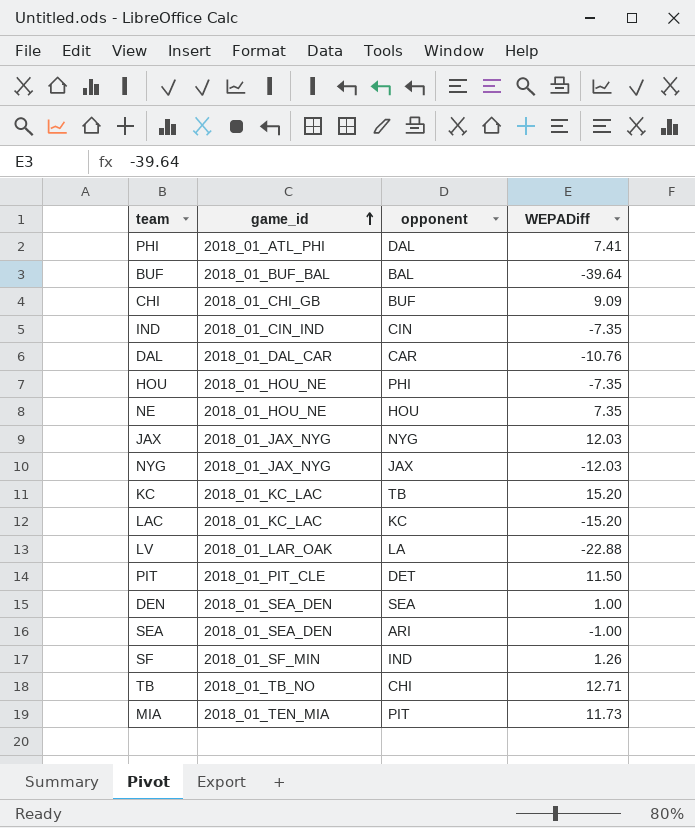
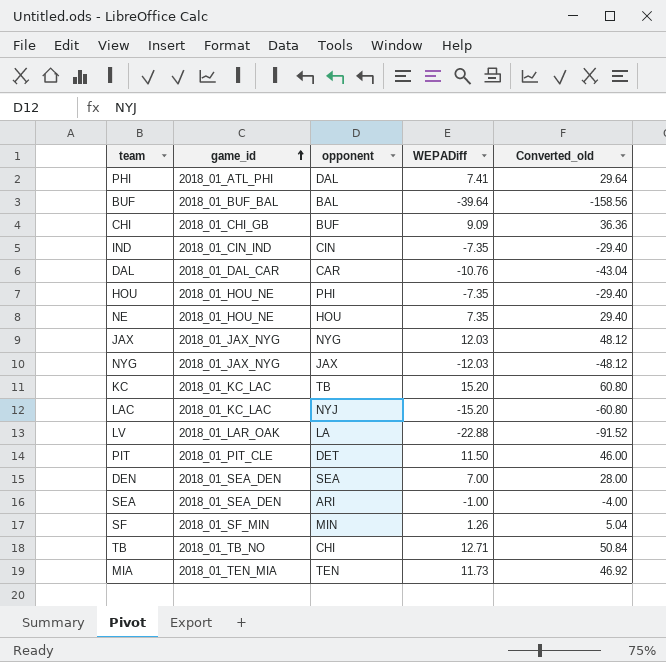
column Converted_old | formula: none -> [WEPADiff] * 4
LAC | opponent: KC -> NYJ
DEN | WEPADiff: 1.00 -> 7.00
SF | opponent: IND -> MIN
MIA | opponent: PIT -> TEN

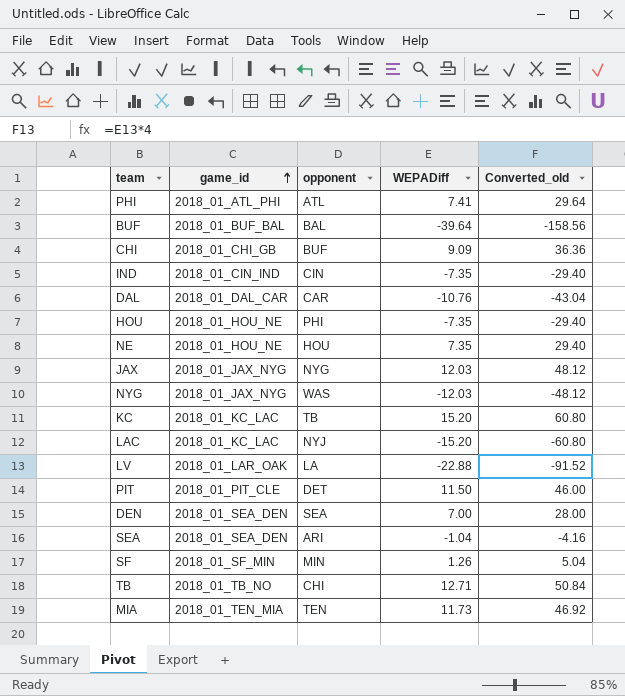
PHI | opponent: DAL -> ATL
NYG | opponent: JAX -> WAS
SEA | WEPADiff: -1.00 -> -1.04
SEA | Converted_old: -4.00 -> -4.16

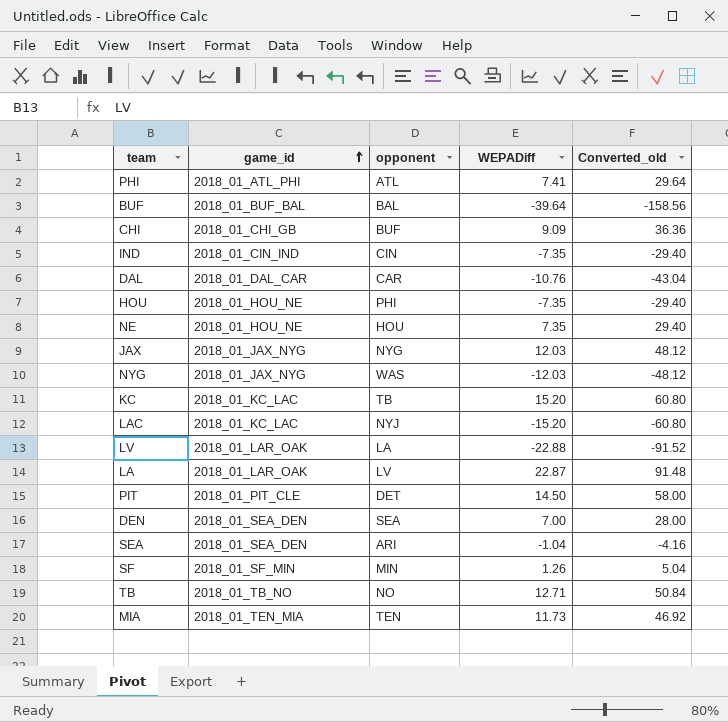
row LA: none -> 2018_01_LAR_OAK | LV | 22.87 | 91.48
PIT | WEPADiff: 11.50 -> 14.50
PIT | Converted_old: 46.00 -> 58.00
TB | opponent: CHI -> NO

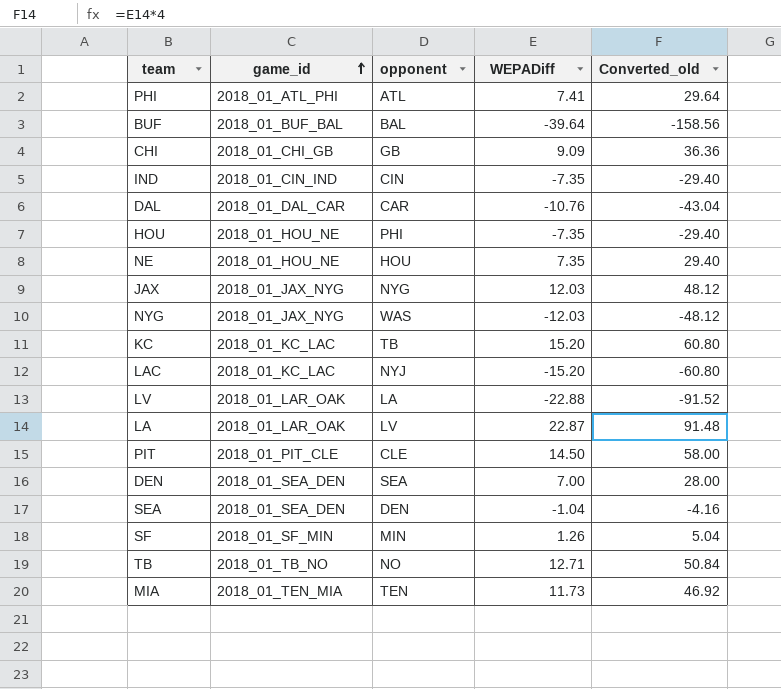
CHI | opponent: BUF -> GB
PIT | opponent: DET -> CLE
SEA | opponent: ARI -> DEN

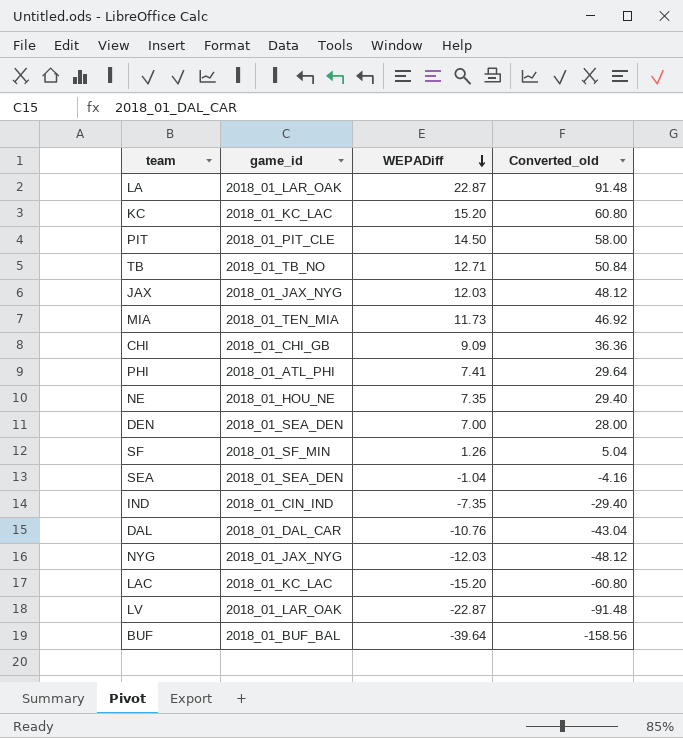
row order: game_id ascending -> WEPADiff descending
column opponent | position: 3 -> none
row HOU: 2018_01_HOU_NE | PHI | -7.35 | -29.40 -> none
LV | WEPADiff: -22.88 -> -22.87
LV | Converted_old: -91.52 -> -91.48

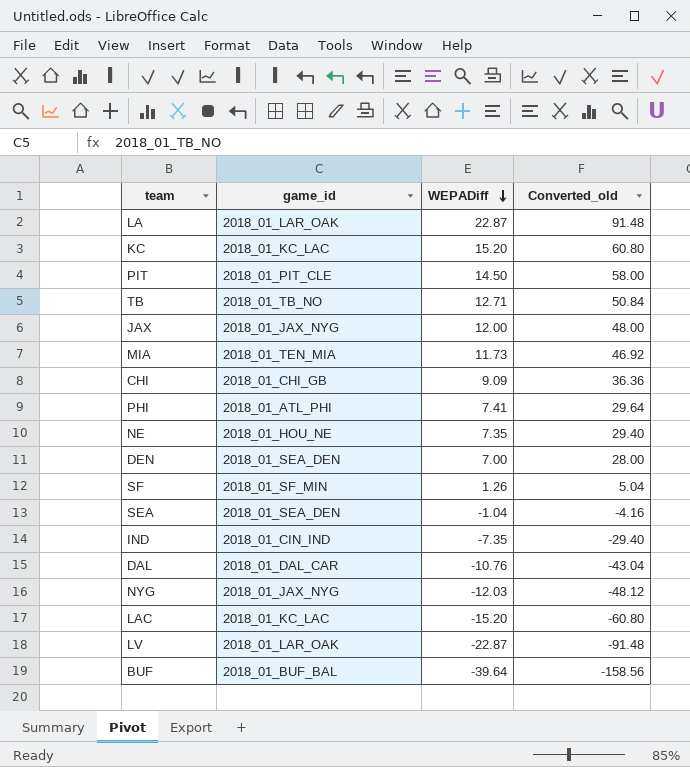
JAX | WEPADiff: 12.03 -> 12.00
JAX | Converted_old: 48.12 -> 48.00

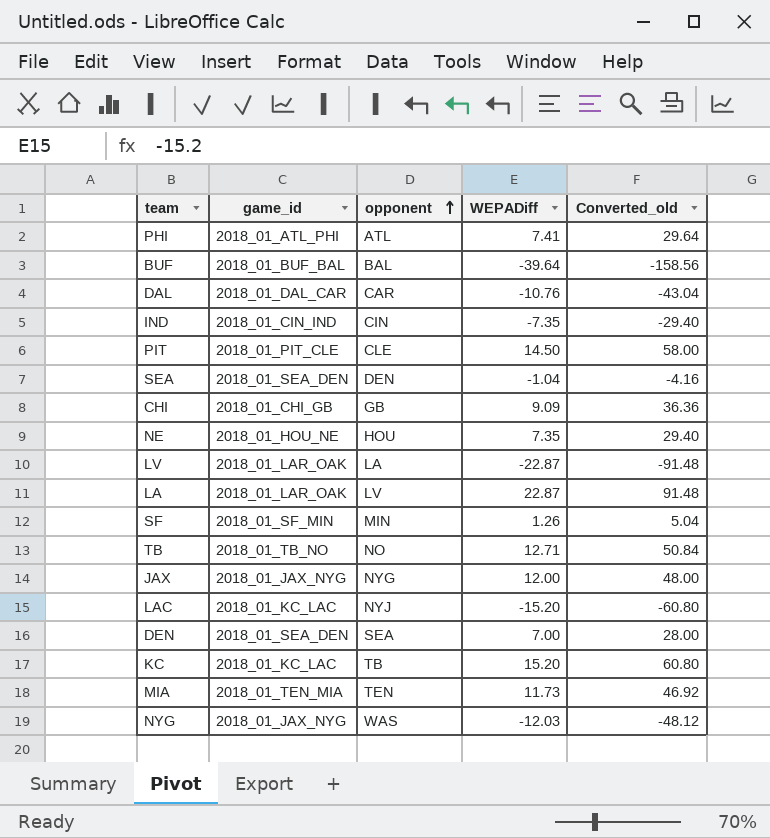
row order: WEPADiff descending -> opponent ascending
column opponent | position: none -> 3

